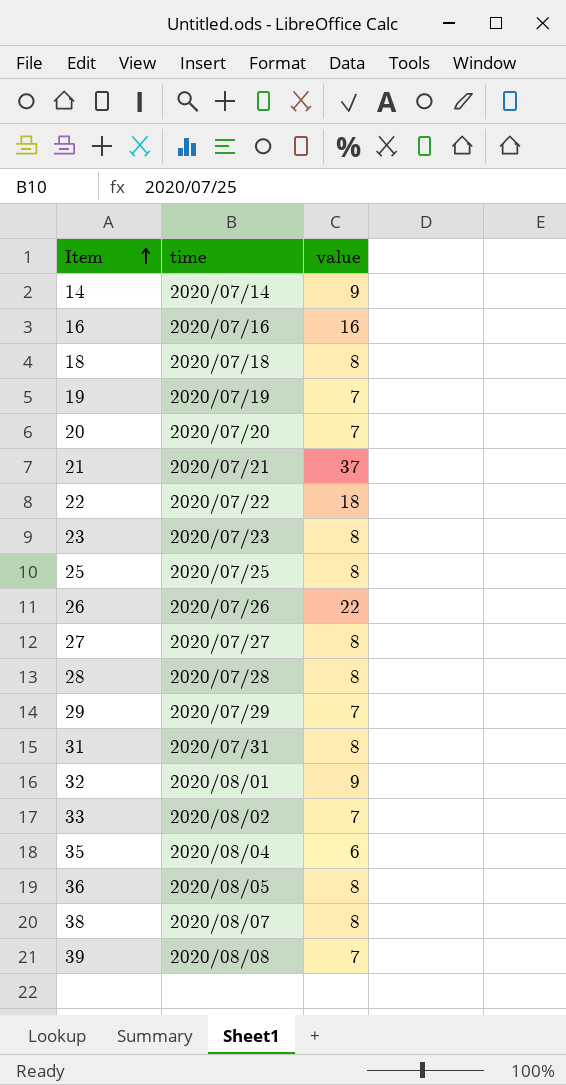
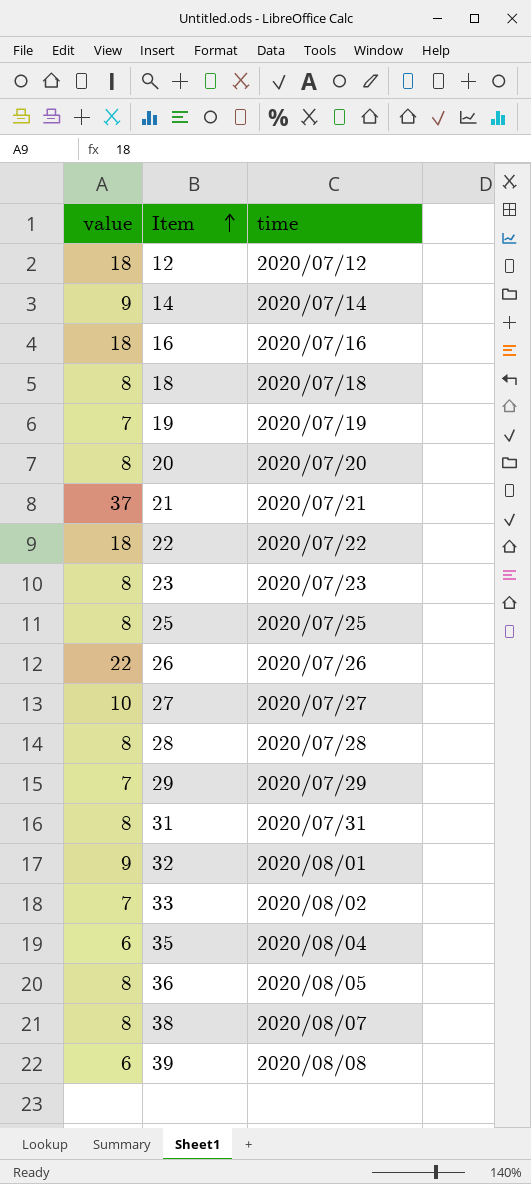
column value | position: 3 -> 1
row 12: none -> 18 | 2020/07/12
16 | value: 16 -> 18
20 | value: 7 -> 8
27 | value: 8 -> 10
39 | value: 7 -> 6

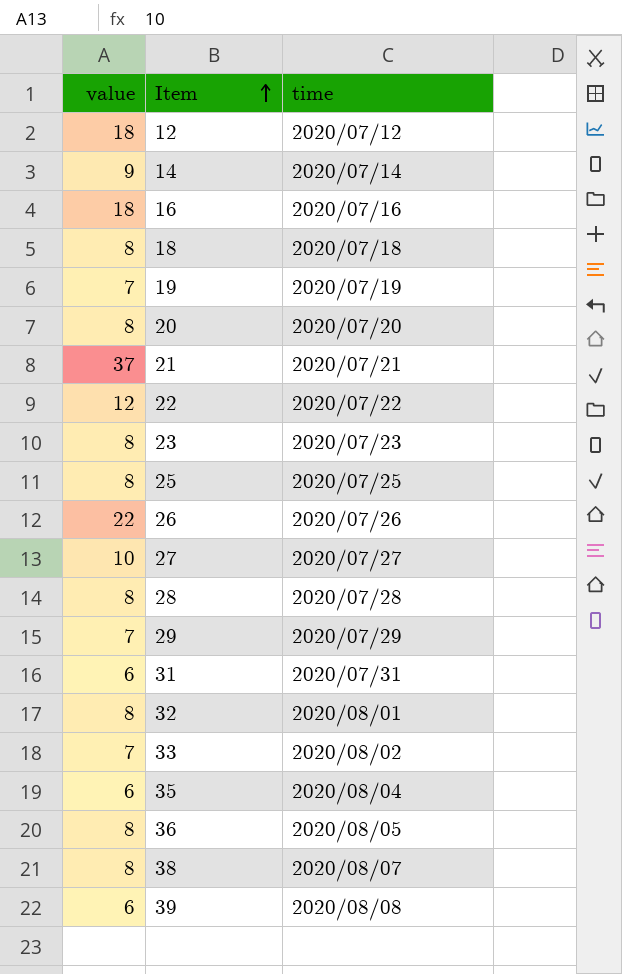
22 | value: 18 -> 12
31 | value: 8 -> 6
32 | value: 9 -> 8

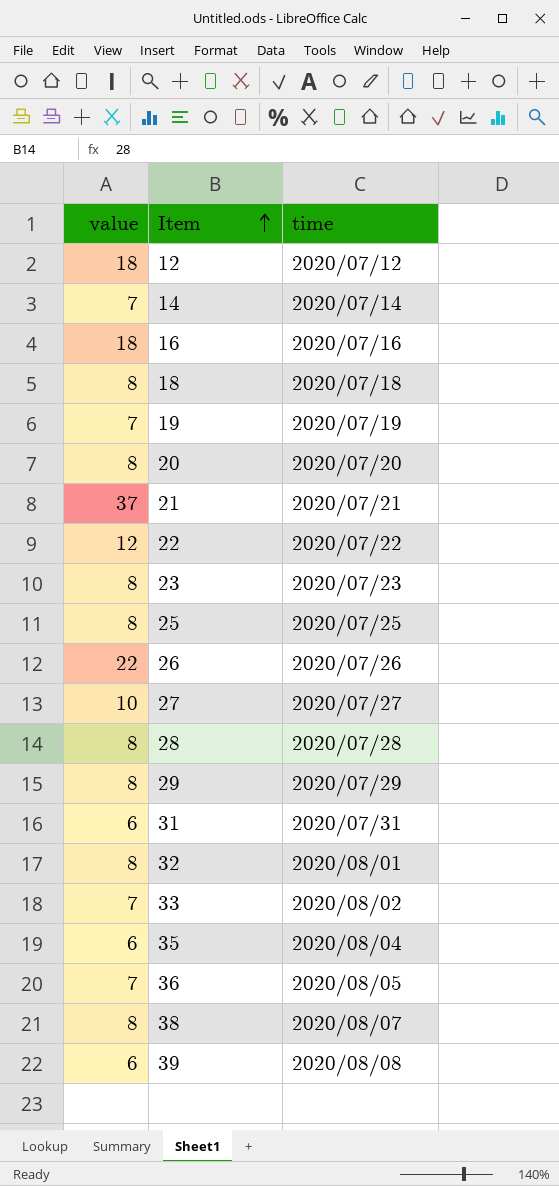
14 | value: 9 -> 7
29 | value: 7 -> 8
36 | value: 8 -> 7

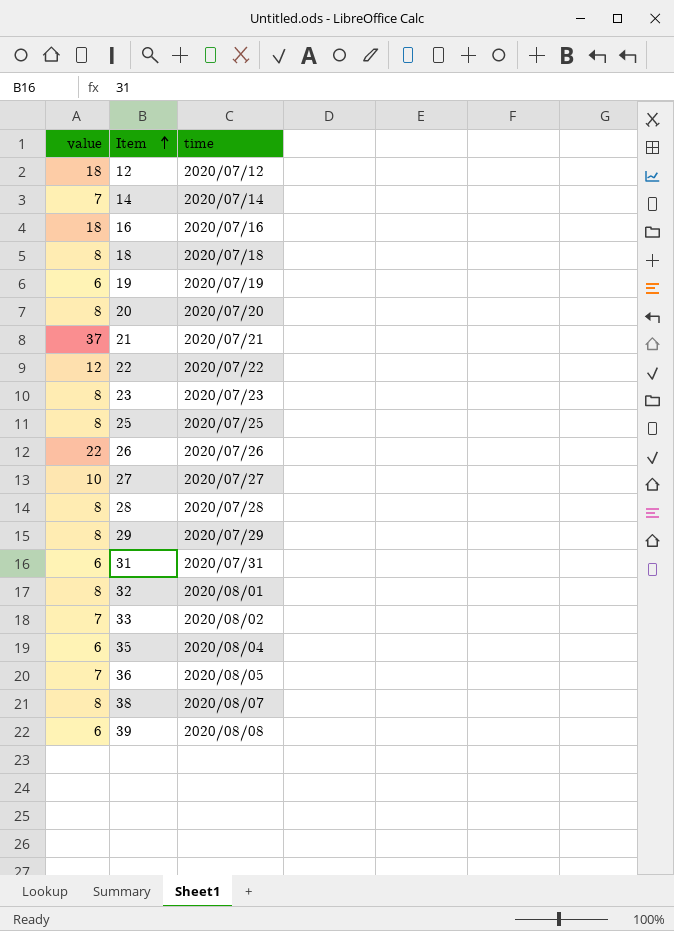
19 | value: 7 -> 6

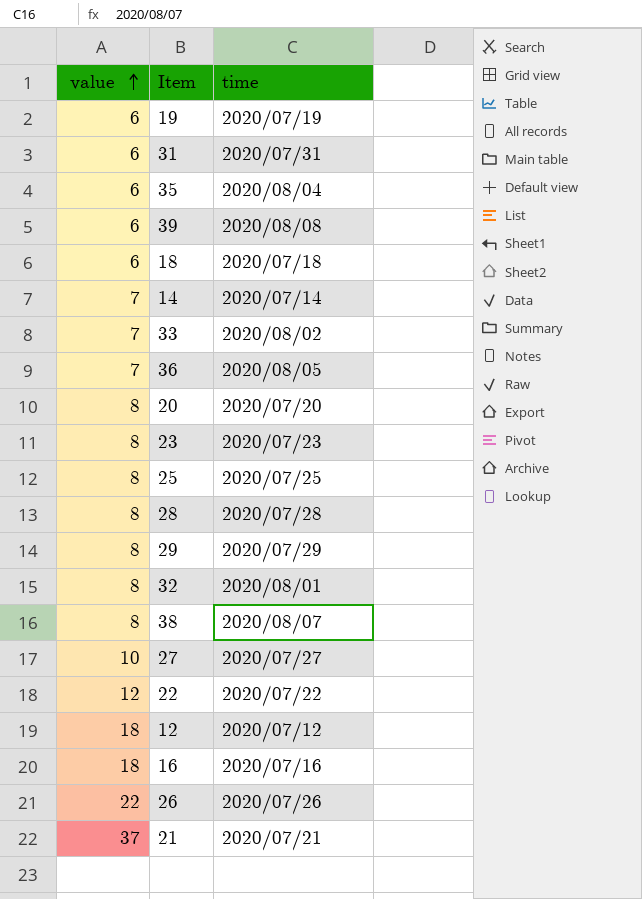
row order: Item ascending -> value ascending
18 | value: 8 -> 6

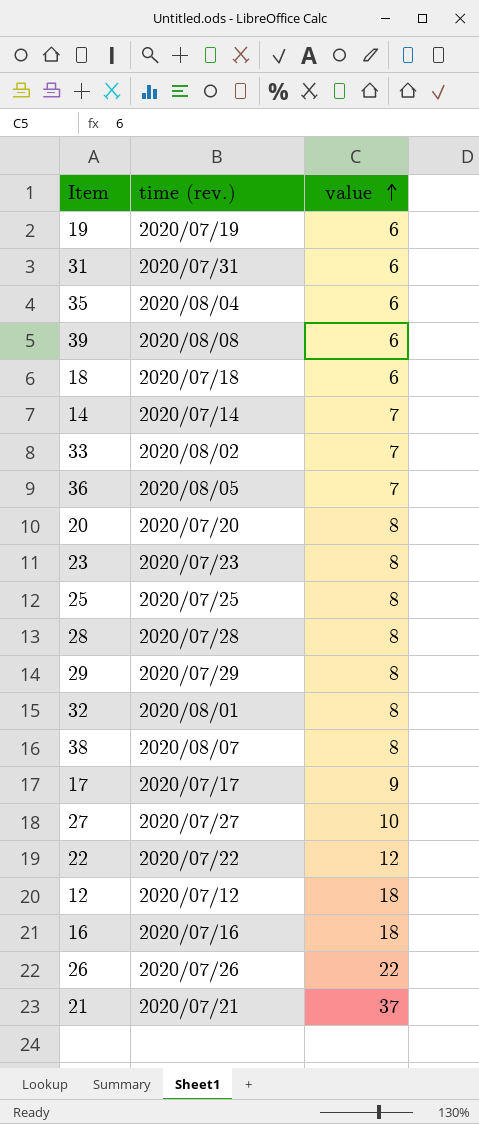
column name: time -> time (rev.)
column value | position: 1 -> 3
row 17: none -> 2020/07/17 | 9

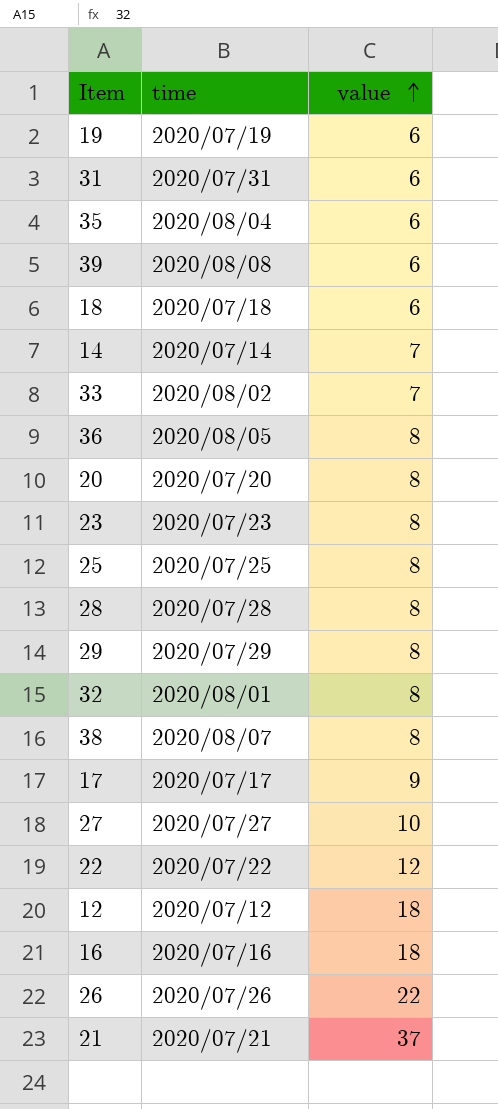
column name: time (rev.) -> time
36 | value: 7 -> 8

